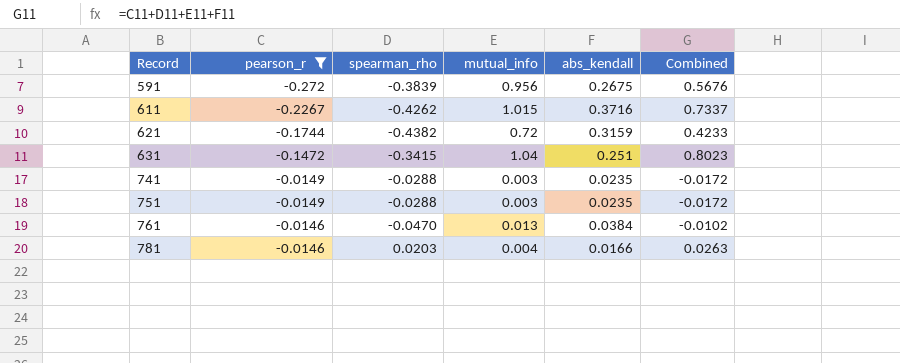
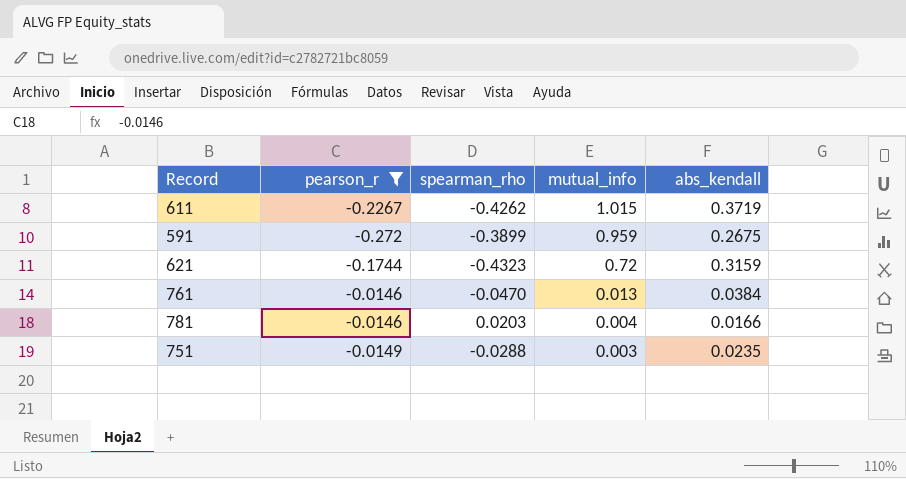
row order: Record ascending -> mutual_info descending
column Combined | formula: [pearson_r] + [spearman_rho] + [mutual_info] + [abs_kendall] -> none
row 631: -0.1472 | -0.3415 | 1.04 | 0.251 | 0.8023 -> none
row 741: -0.0149 | -0.0288 | 0.003 | 0.0235 | -0.0172 -> none
611 | abs_kendall: 0.3716 -> 0.3719
591 | spearman_rho: -0.3839 -> -0.3899
591 | mutual_info: 0.956 -> 0.959
621 | spearman_rho: -0.4382 -> -0.4323

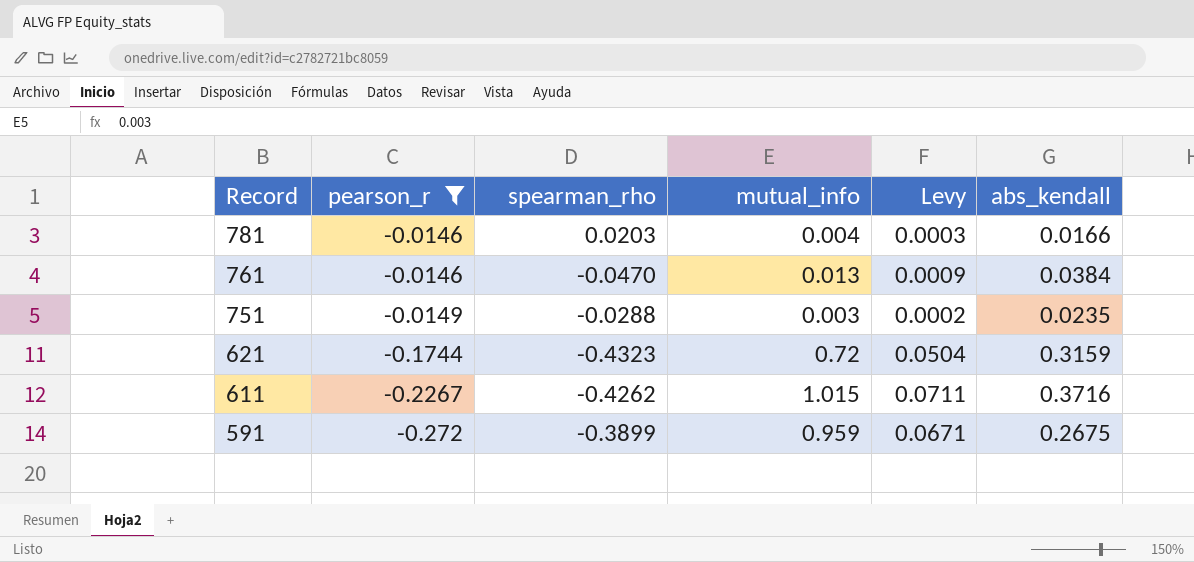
row order: mutual_info descending -> Record descending
column Levy | formula: none -> [mutual_info] * 0.07
611 | abs_kendall: 0.3719 -> 0.3716

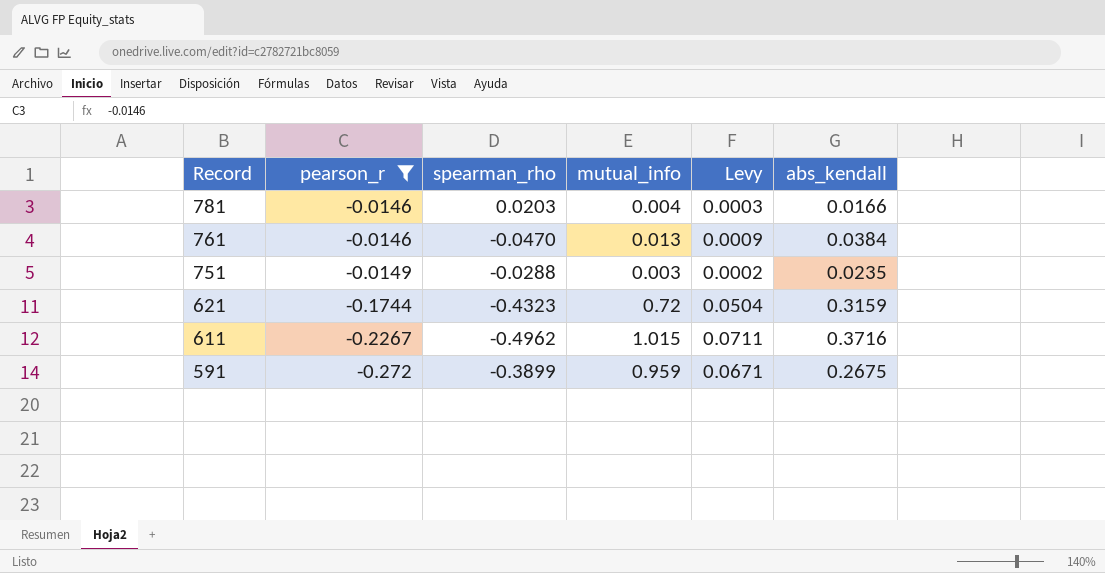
611 | spearman_rho: -0.4262 -> -0.4962

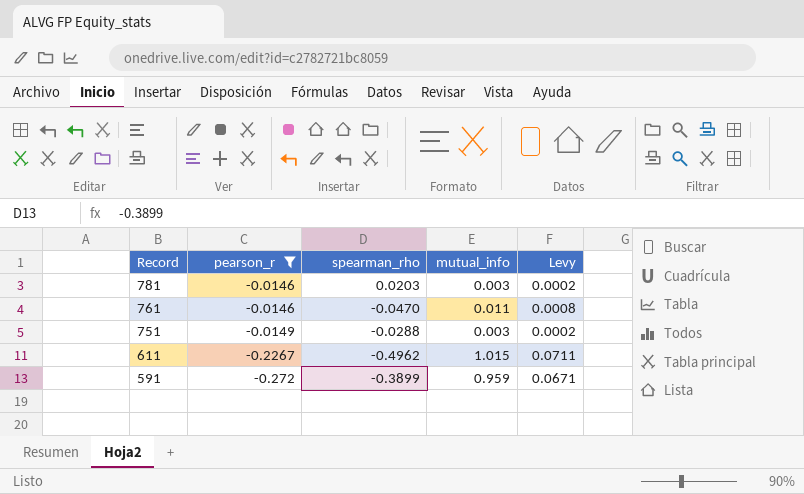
column abs_kendall | position: 6 -> none
row 621: -0.1744 | -0.4323 | 0.72 | 0.0504 | 0.3159 -> none
781 | mutual_info: 0.004 -> 0.003
781 | Levy: 0.0003 -> 0.0002
761 | mutual_info: 0.013 -> 0.011
761 | Levy: 0.0009 -> 0.0008

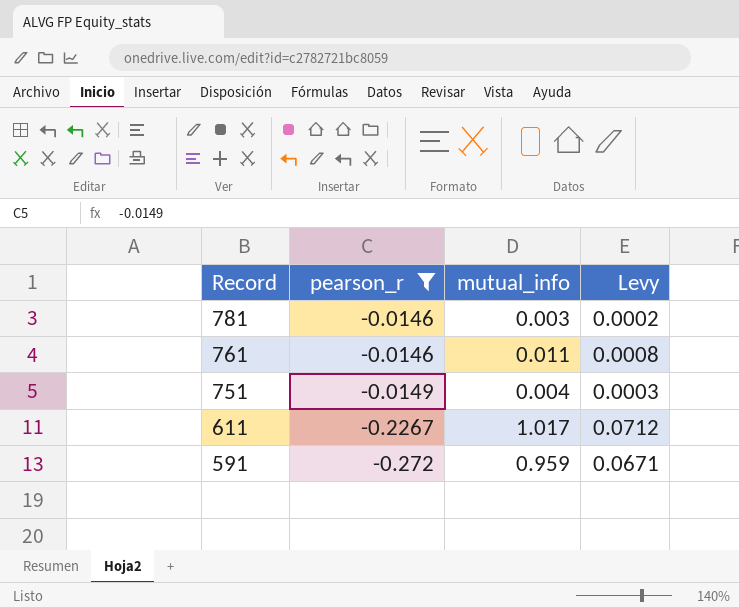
column spearman_rho | position: 3 -> none
751 | mutual_info: 0.003 -> 0.004
751 | Levy: 0.0002 -> 0.0003
611 | mutual_info: 1.015 -> 1.017
611 | Levy: 0.0711 -> 0.0712

